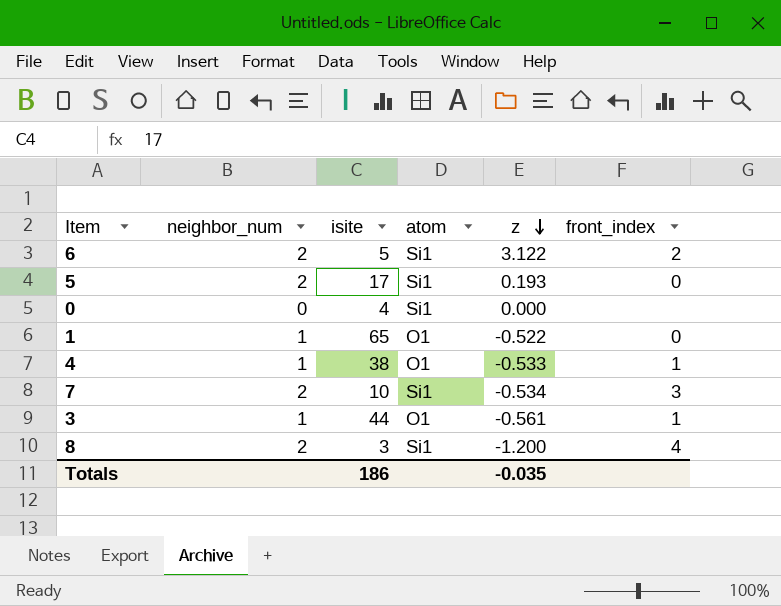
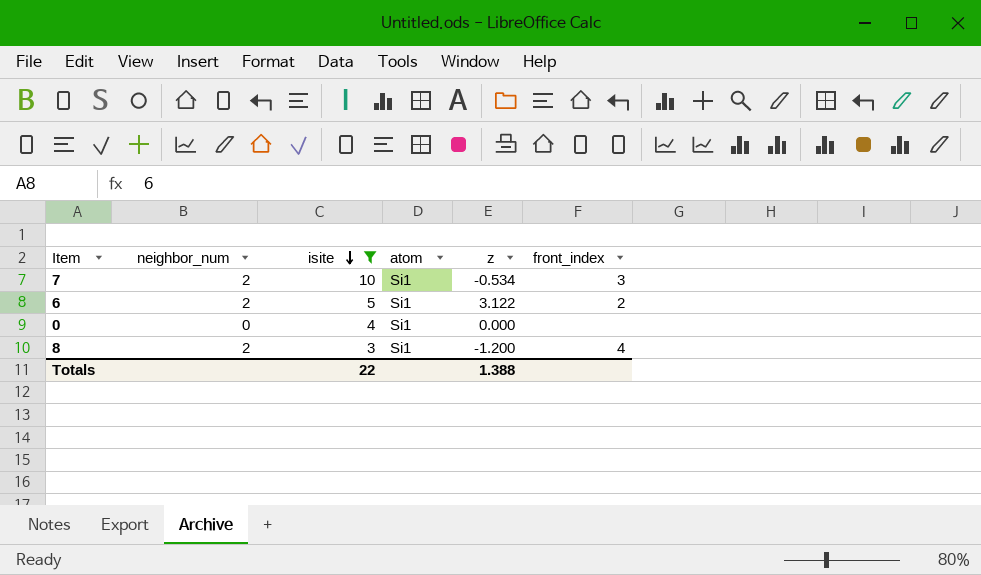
filter: none -> isite <= 10
row order: z descending -> isite descending
Totals | isite: 186 -> 22
Totals | z: -0.035 -> 1.388

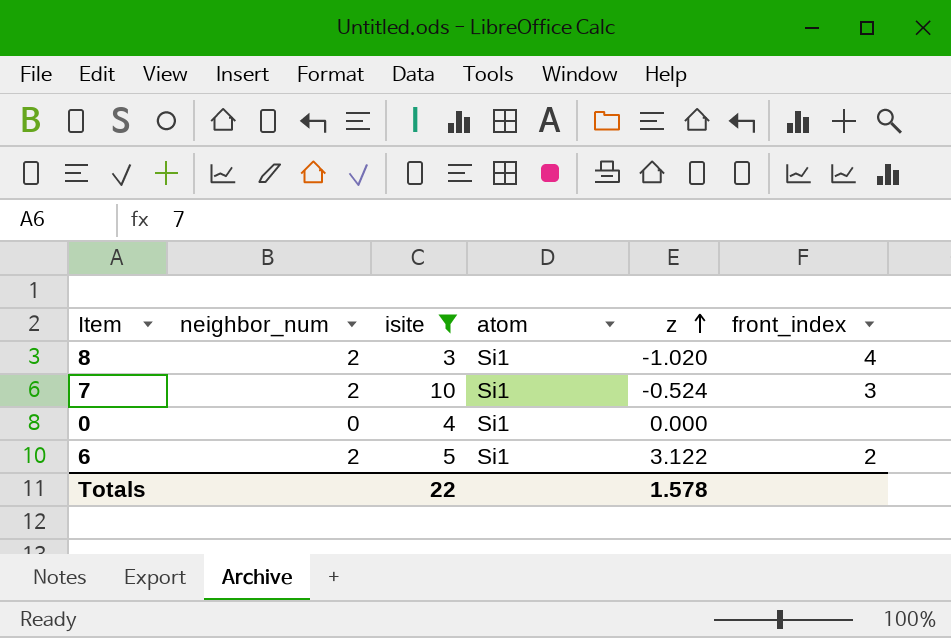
row order: isite descending -> z ascending
8 | z: -1.200 -> -1.020
7 | z: -0.534 -> -0.524
Totals | z: 1.388 -> 1.578

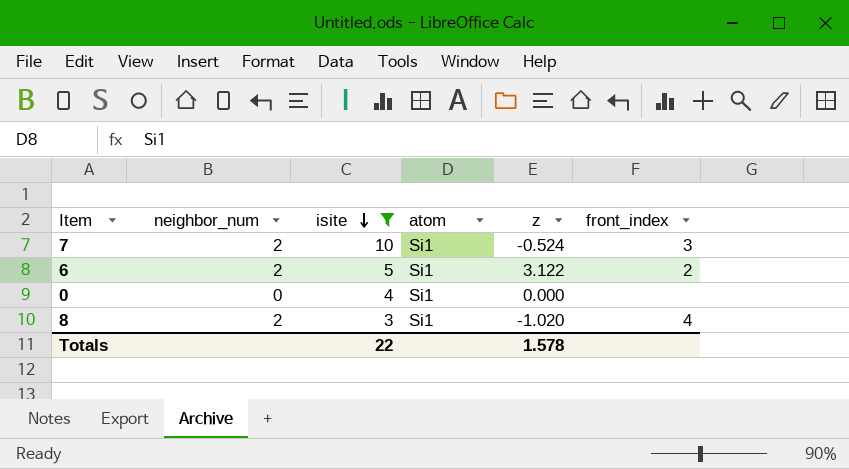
row order: z ascending -> isite descending

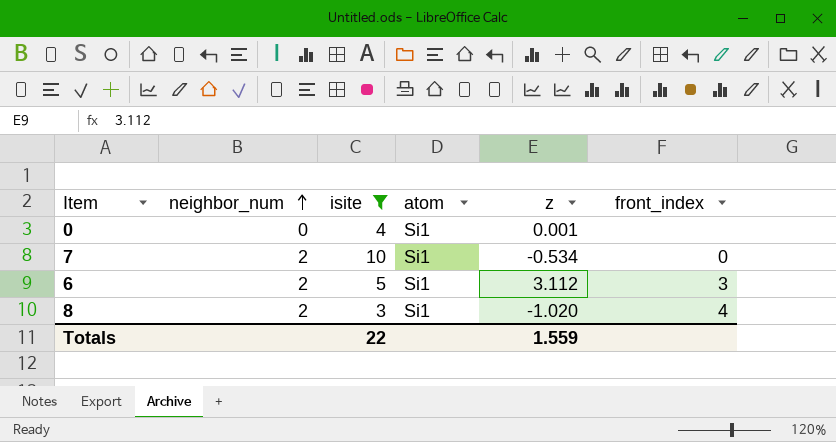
row order: isite descending -> neighbor_num ascending
0 | z: 0.000 -> 0.001
7 | z: -0.524 -> -0.534
7 | front_index: 3 -> 0
6 | z: 3.122 -> 3.112
6 | front_index: 2 -> 3
Totals | z: 1.578 -> 1.559

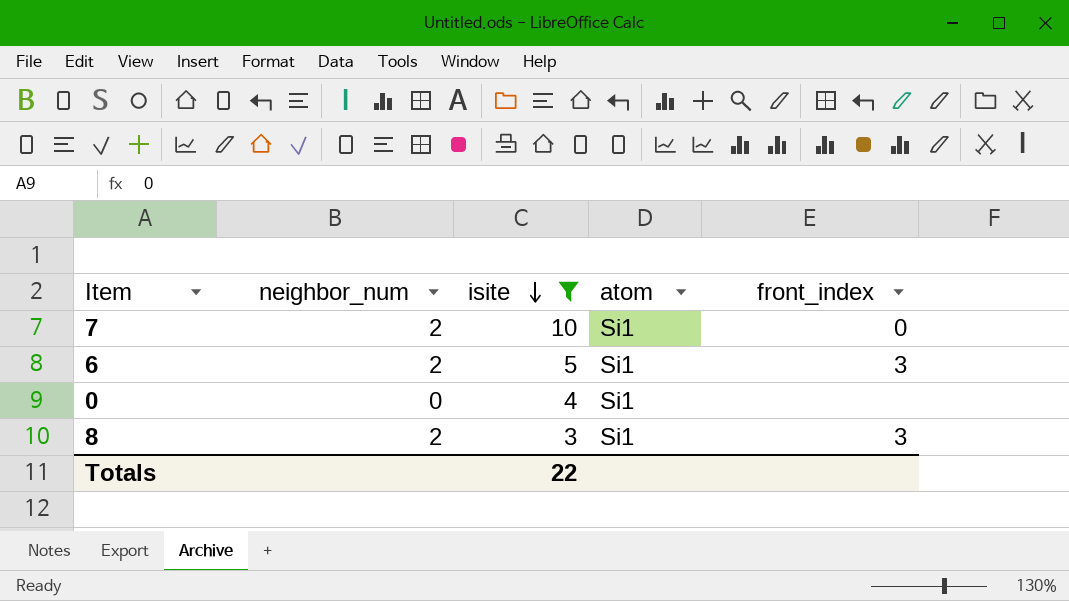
row order: neighbor_num ascending -> isite descending
column z | position: 5 -> none
8 | front_index: 4 -> 3

